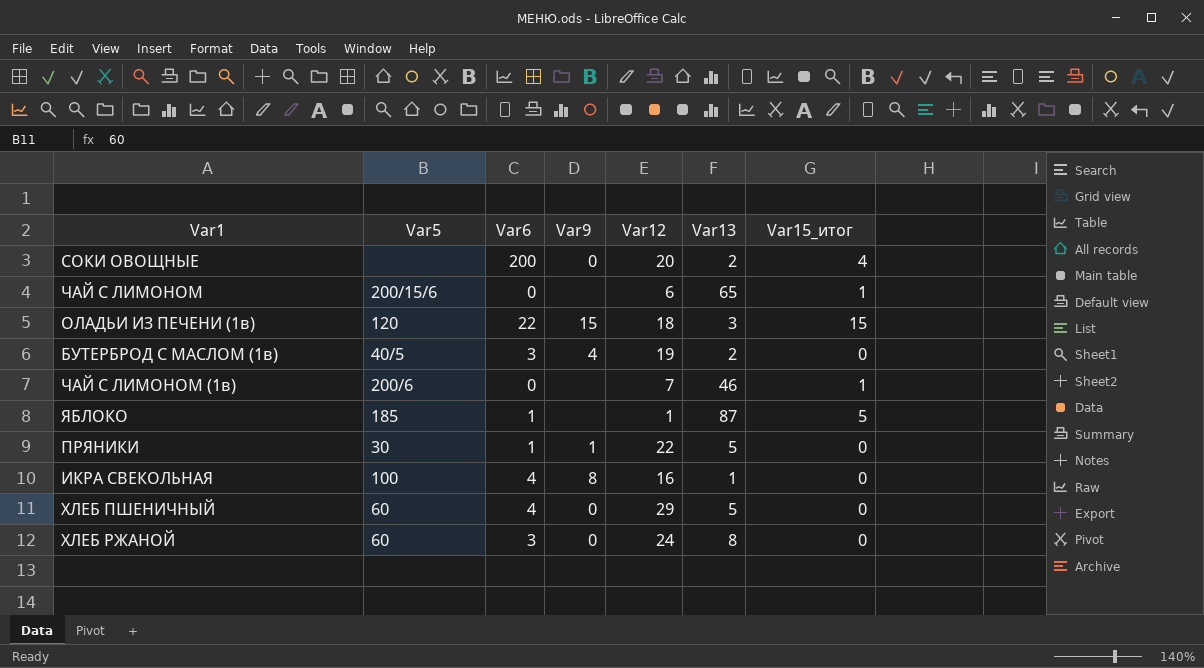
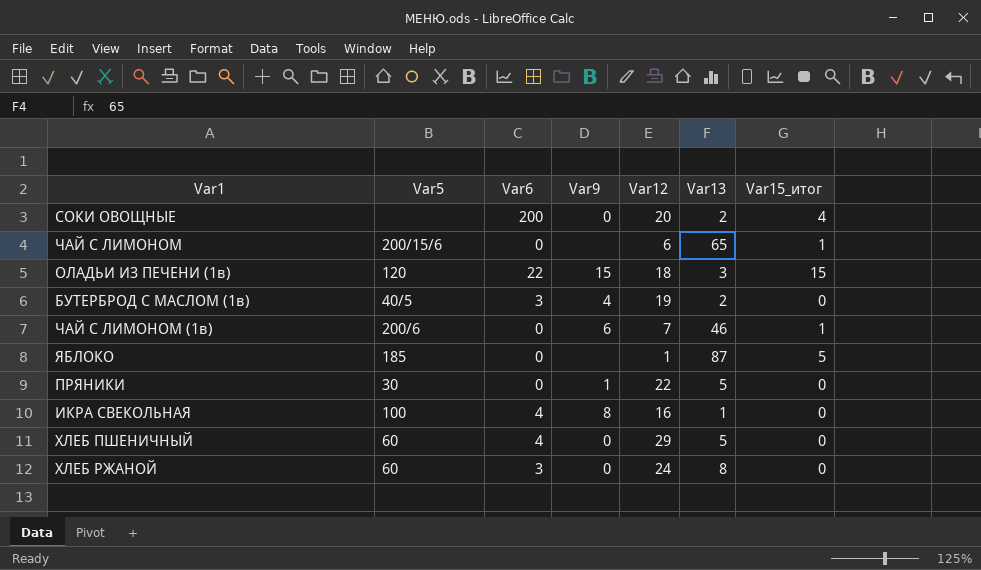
ЧАЙ С ЛИМОНОМ (1в) | Var9: none -> 6
ЯБЛОКО | Var6: 1 -> 0
ПРЯНИКИ | Var6: 1 -> 0

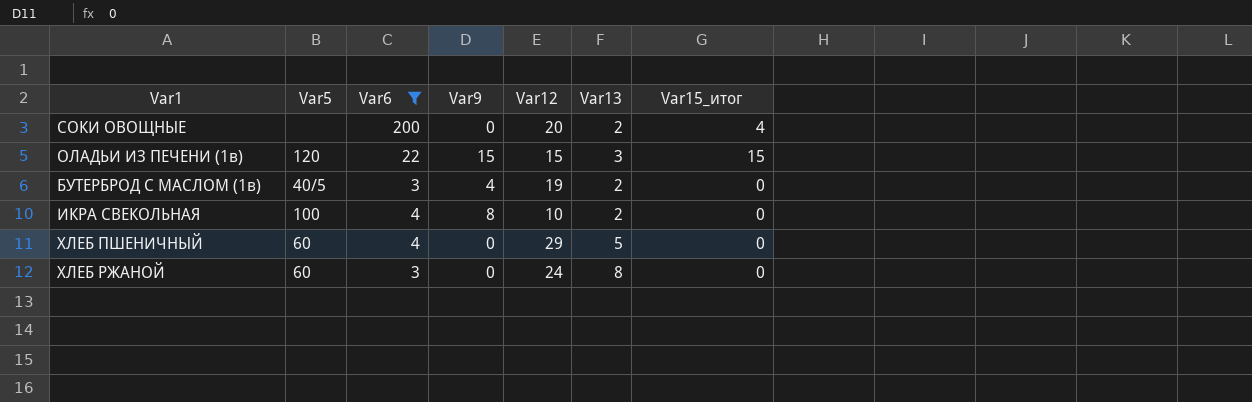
filter: none -> Var6 != 0
ОЛАДЬИ ИЗ ПЕЧЕНИ (1в) | Var12: 18 -> 15
ИКРА СВЕКОЛЬНАЯ | Var12: 16 -> 10
ИКРА СВЕКОЛЬНАЯ | Var13: 1 -> 2

